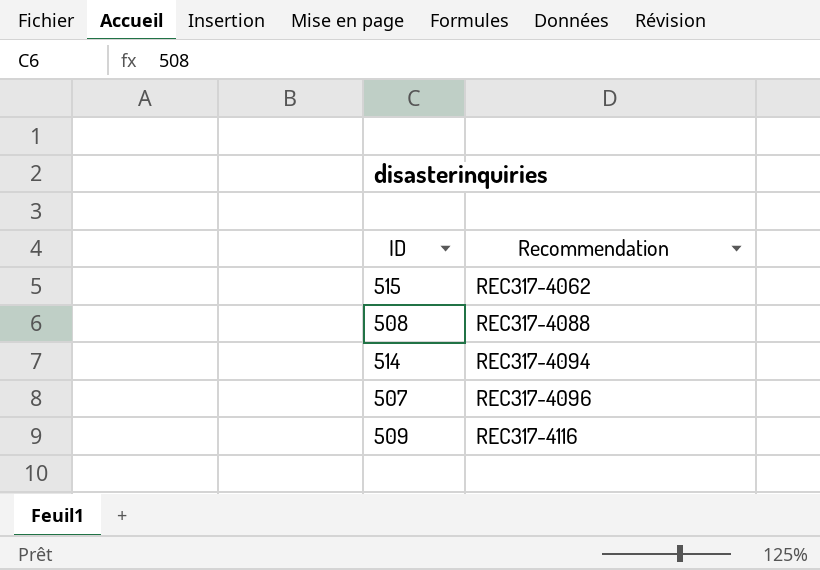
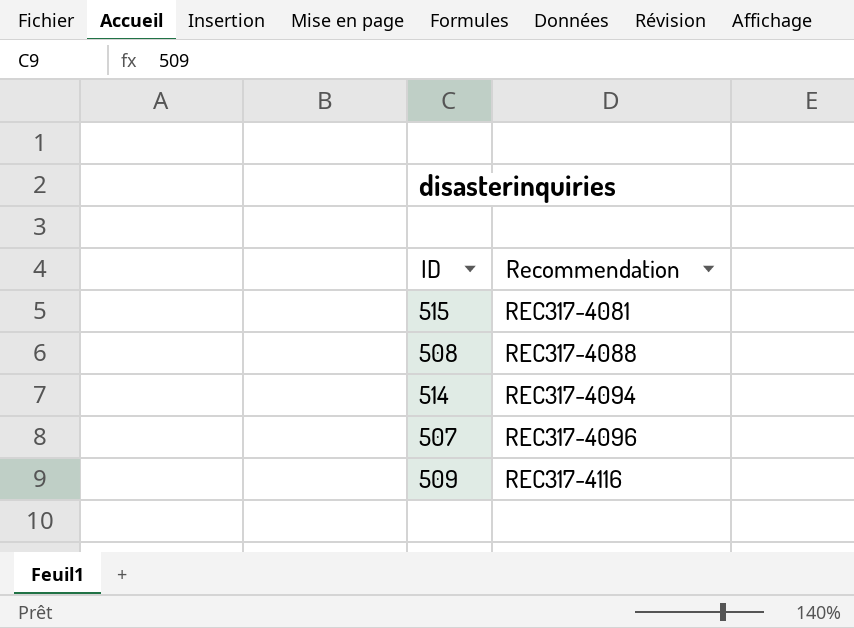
515 | Recommendation: REC317-4062 -> REC317-4081

